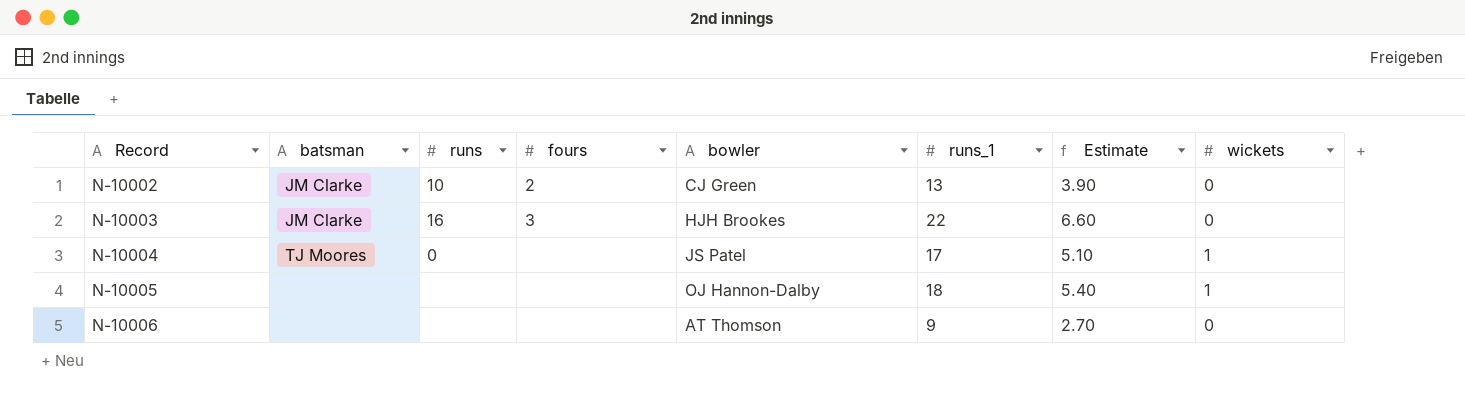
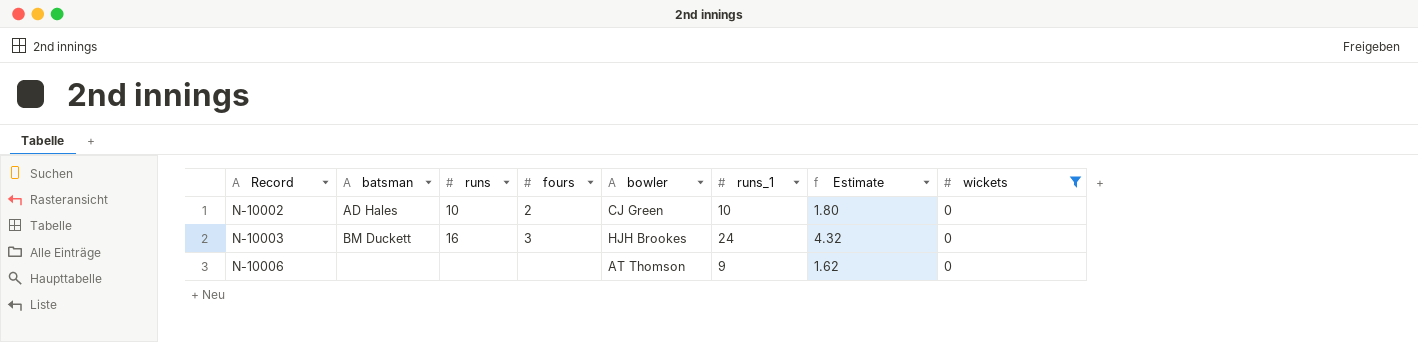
filter: none -> wickets = 0
column Estimate | formula: [runs_1] * 0.3 -> [runs_1] * 0.18
N-10002 | batsman: JM Clarke -> AD Hales
N-10002 | runs_1: 13 -> 10
N-10003 | batsman: JM Clarke -> BM Duckett
N-10003 | runs_1: 22 -> 24

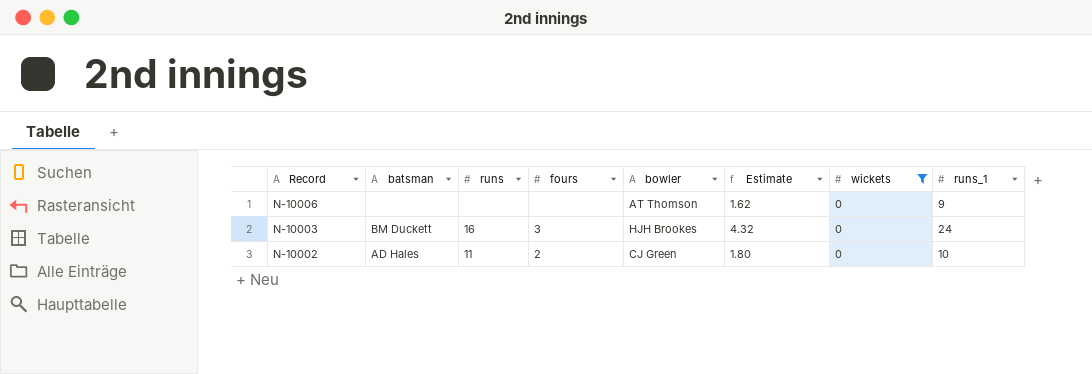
row order: Record ascending -> Record descending
column runs_1 | position: 6 -> 8
N-10002 | runs: 10 -> 11

